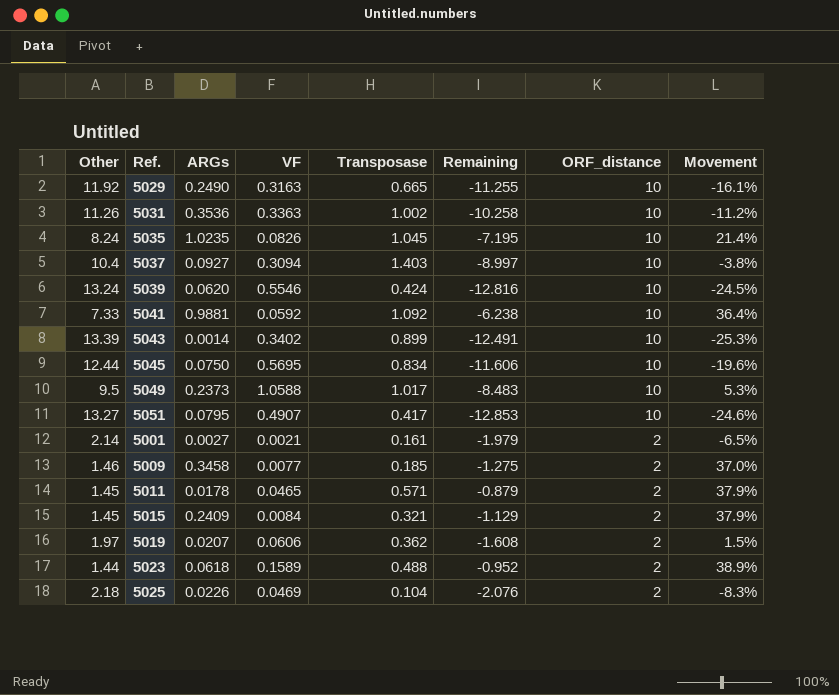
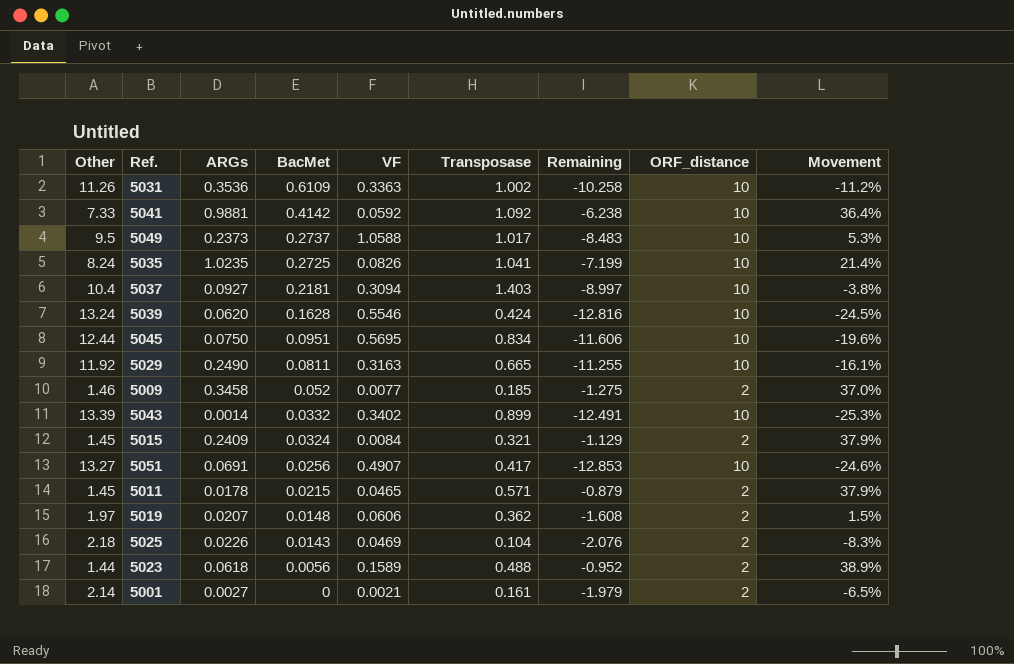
row order: ORF_distance descending -> BacMet descending
column BacMet | position: none -> 4
5035 | Transposase: 1.045 -> 1.041
5035 | Remaining: -7.195 -> -7.199
5051 | ARGs: 0.0795 -> 0.0691

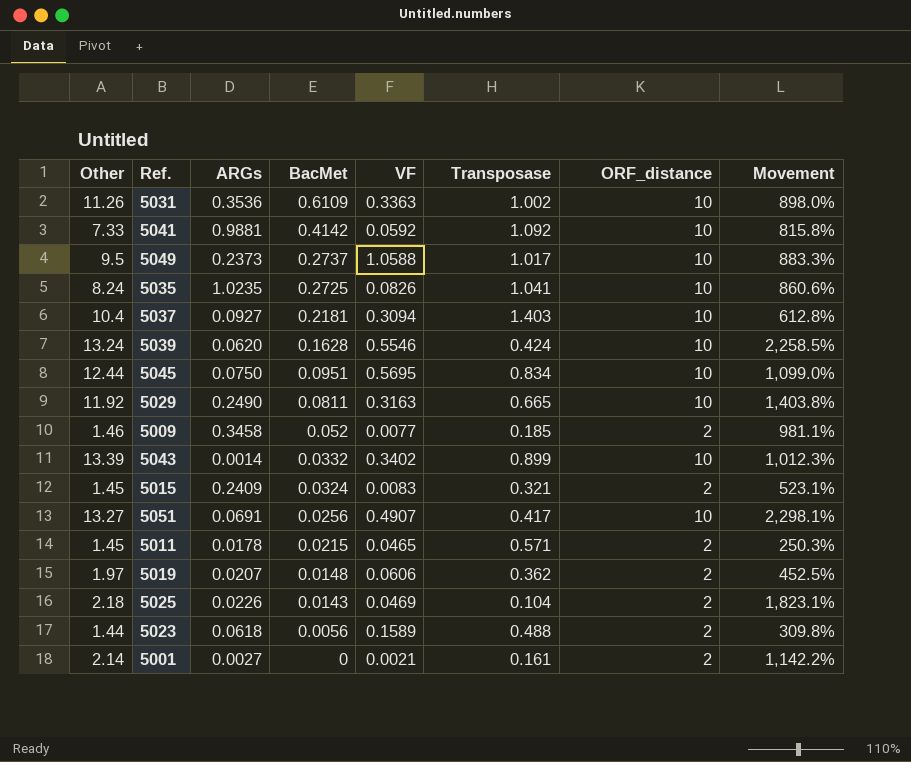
column Remaining | formula: [Transposase] - [Other] -> none
column Movement | formula: ([ORF_distance] - [Other]) / [Other] -> ([ORF_distance] - [Transposase]) / [Transposase]
5015 | VF: 0.0084 -> 0.0083

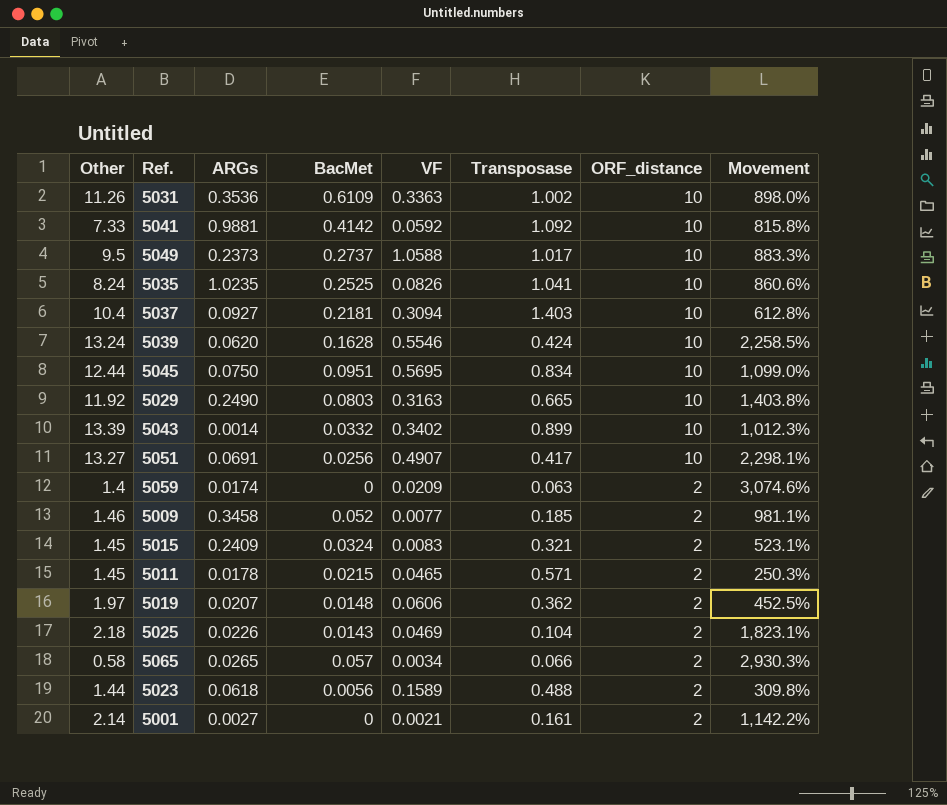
row order: BacMet descending -> ORF_distance descending
5035 | BacMet: 0.2725 -> 0.2525
5029 | BacMet: 0.0811 -> 0.0803
row 5059: none -> 1.4 | 0.0174 | 0 | 0.0209 | 0.063 | 2 | 3,074.6%
row 5065: none -> 0.58 | 0.0265 | 0.057 | 0.0034 | 0.066 | 2 | 2,930.3%

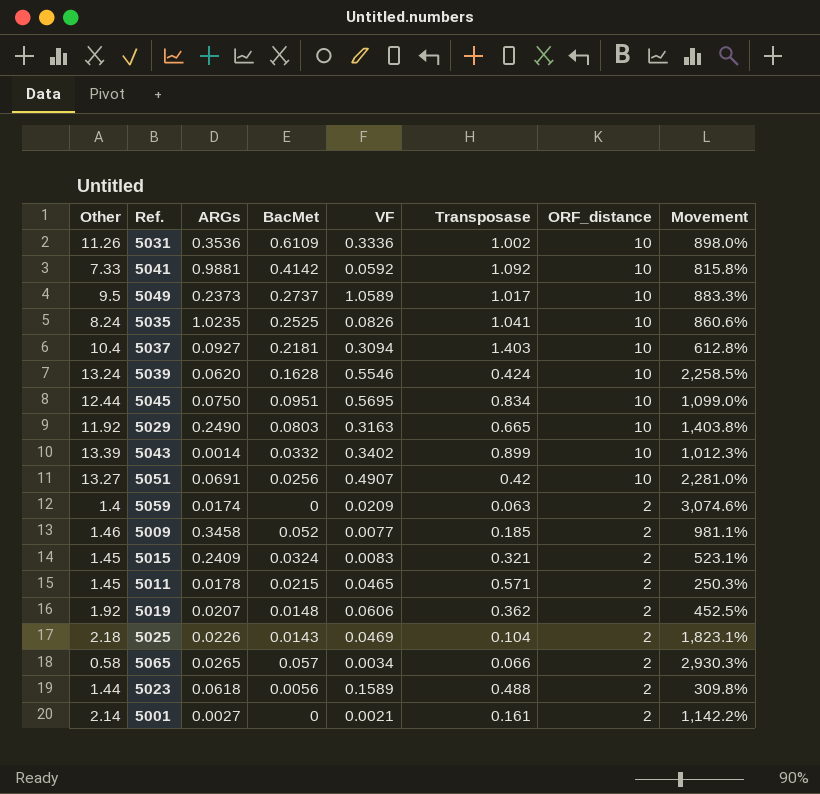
5031 | VF: 0.3363 -> 0.3336
5049 | VF: 1.0588 -> 1.0589
5051 | Transposase: 0.417 -> 0.42
5051 | Movement: 2,298.1% -> 2,281.0%
5019 | Other: 1.97 -> 1.92

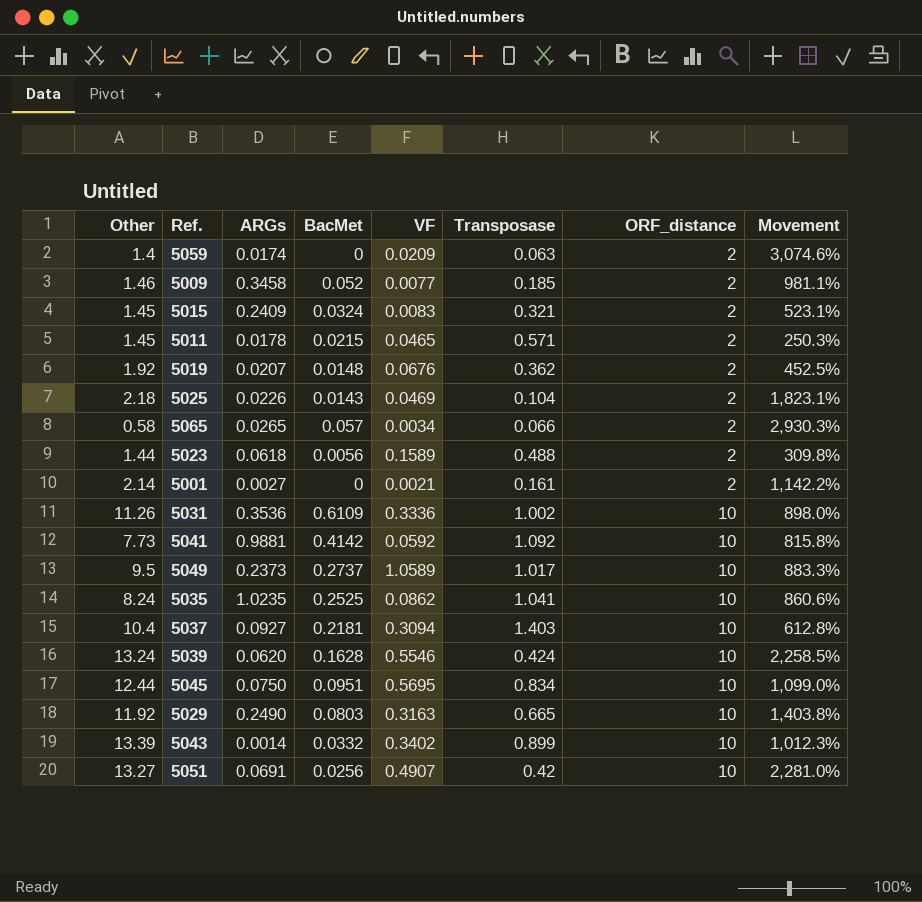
row order: ORF_distance descending -> ORF_distance ascending
5019 | VF: 0.0606 -> 0.0676
5041 | Other: 7.33 -> 7.73
5035 | VF: 0.0826 -> 0.0862

